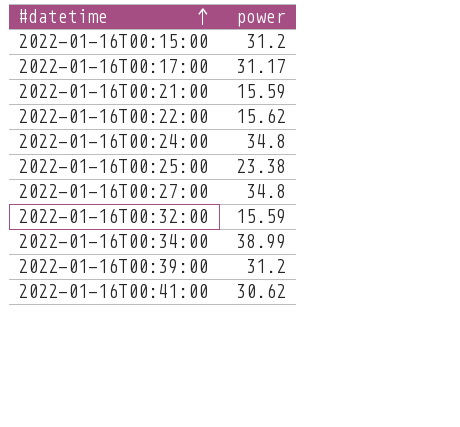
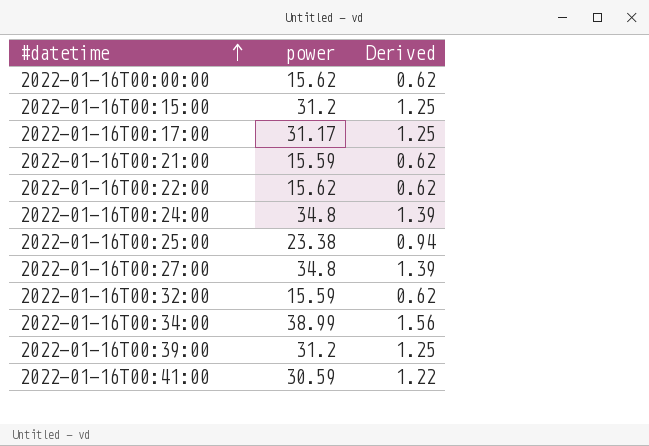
column Derived | formula: none -> [power] * 0.04
row 2022-01-16T00:00:00: none -> 15.62 | 0.62
2022-01-16T00:41:00 | power: 30.62 -> 30.59

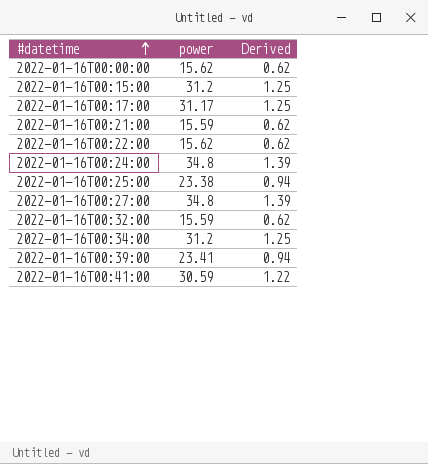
2022-01-16T00:34:00 | power: 38.99 -> 31.2
2022-01-16T00:34:00 | Derived: 1.56 -> 1.25
2022-01-16T00:39:00 | power: 31.2 -> 23.41
2022-01-16T00:39:00 | Derived: 1.25 -> 0.94

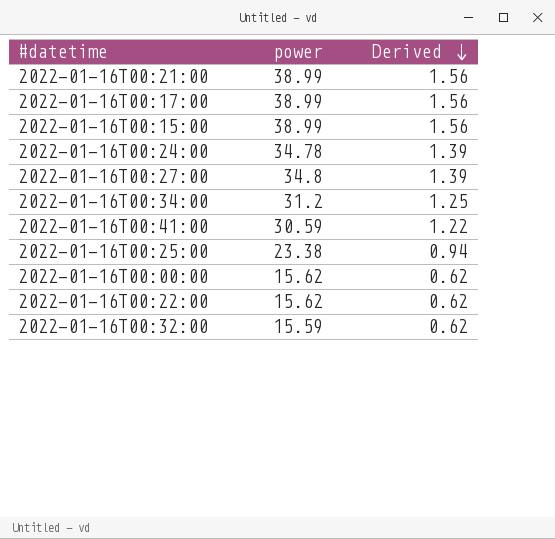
row order: #datetime ascending -> Derived descending
row 2022-01-16T00:39:00: 23.41 | 0.94 -> none
2022-01-16T00:21:00 | power: 15.59 -> 38.99
2022-01-16T00:21:00 | Derived: 0.62 -> 1.56
2022-01-16T00:17:00 | power: 31.17 -> 38.99
2022-01-16T00:17:00 | Derived: 1.25 -> 1.56
2022-01-16T00:15:00 | power: 31.2 -> 38.99
2022-01-16T00:15:00 | Derived: 1.25 -> 1.56
2022-01-16T00:24:00 | power: 34.8 -> 34.78

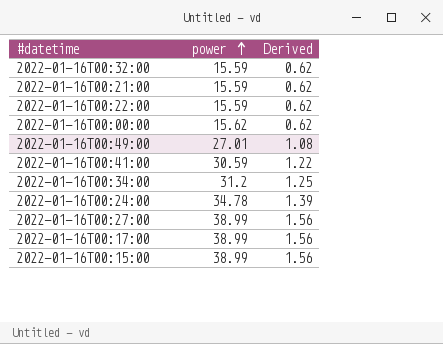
row order: Derived descending -> power ascending
row 2022-01-16T00:25:00: 23.38 | 0.94 -> none
2022-01-16T00:21:00 | power: 38.99 -> 15.59
2022-01-16T00:21:00 | Derived: 1.56 -> 0.62
2022-01-16T00:22:00 | power: 15.62 -> 15.59
row 2022-01-16T00:49:00: none -> 27.01 | 1.08
2022-01-16T00:27:00 | power: 34.8 -> 38.99
2022-01-16T00:27:00 | Derived: 1.39 -> 1.56

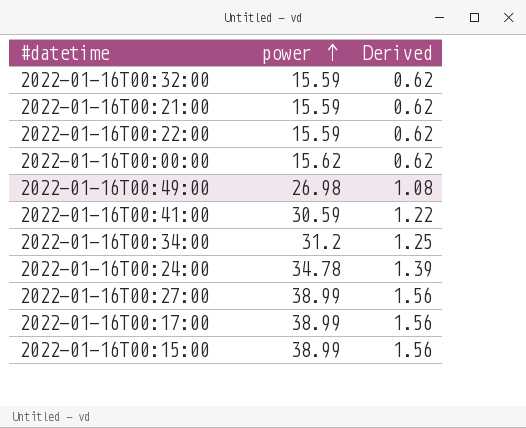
2022-01-16T00:49:00 | power: 27.01 -> 26.98

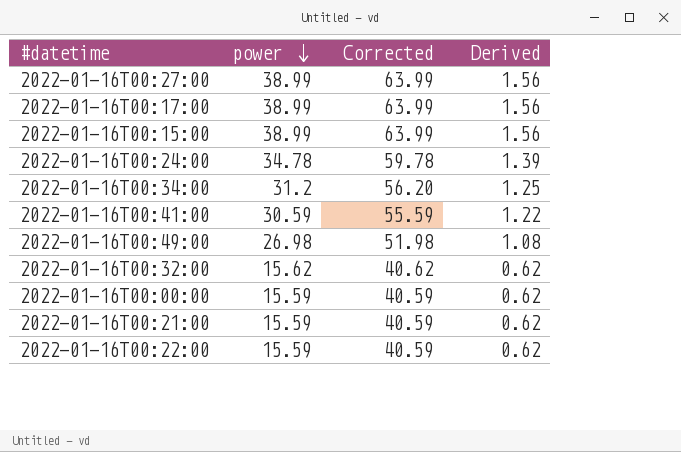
row order: power ascending -> power descending
column Corrected | formula: none -> [power] + 25
2022-01-16T00:32:00 | power: 15.59 -> 15.62
2022-01-16T00:00:00 | power: 15.62 -> 15.59

